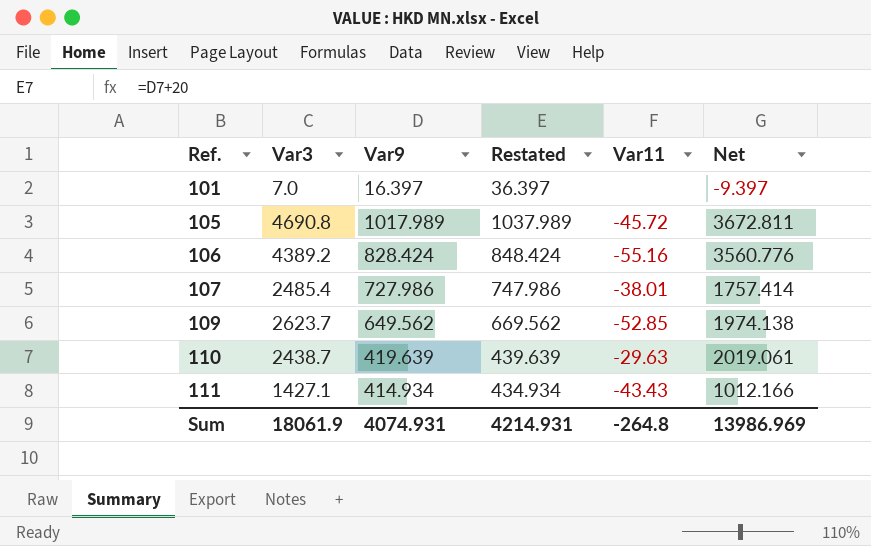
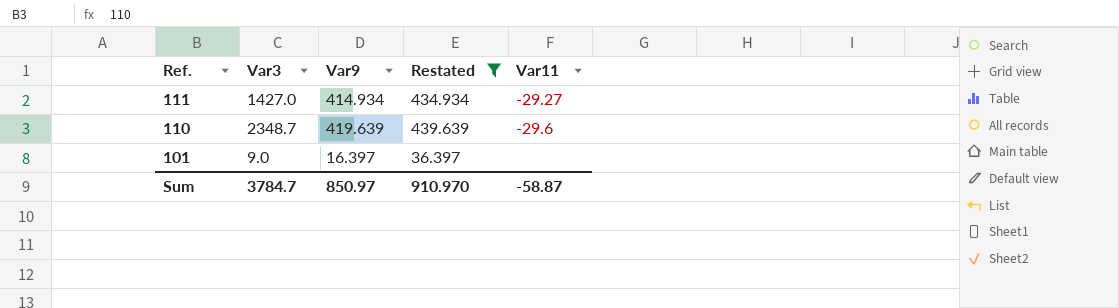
filter: none -> Restated <= 439.639
row order: Ref. ascending -> Ref. descending
column Net | formula: [Var3] - [Var9] -> none
111 | Var3: 1427.1 -> 1427.0
111 | Var11: -43.43 -> -29.27
110 | Var3: 2438.7 -> 2348.7
110 | Var11: -29.63 -> -29.6
101 | Var3: 7.0 -> 9.0
Sum | Var3: 18061.9 -> 3784.7
Sum | Var9: 4074.931 -> 850.97
Sum | Restated: 4214.931 -> 910.970
Sum | Var11: -264.8 -> -58.87

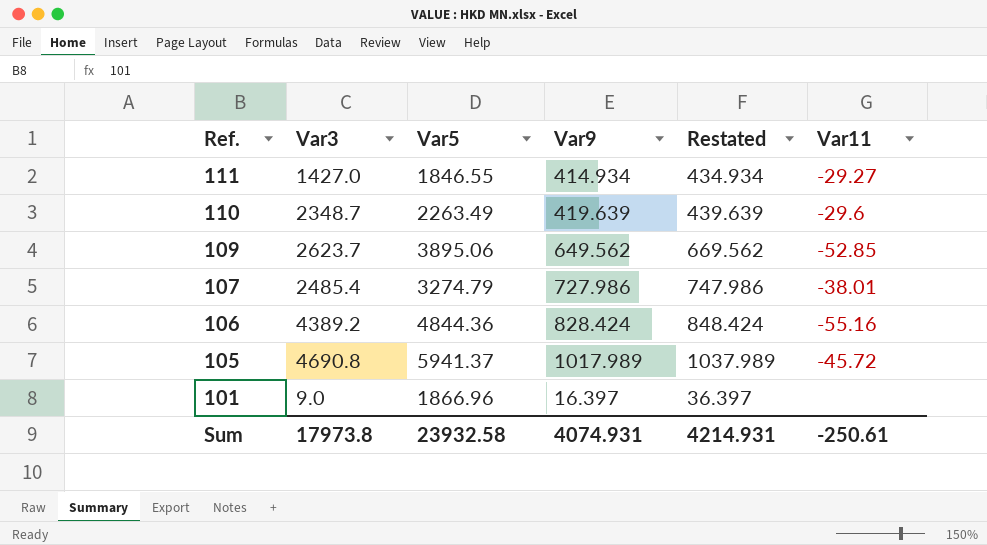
filter: Restated <= 439.639 -> none
column Var5 | position: none -> 3
Sum | Var3: 3784.7 -> 17973.8
Sum | Var9: 850.97 -> 4074.931
Sum | Restated: 910.970 -> 4214.931
Sum | Var11: -58.87 -> -250.61

